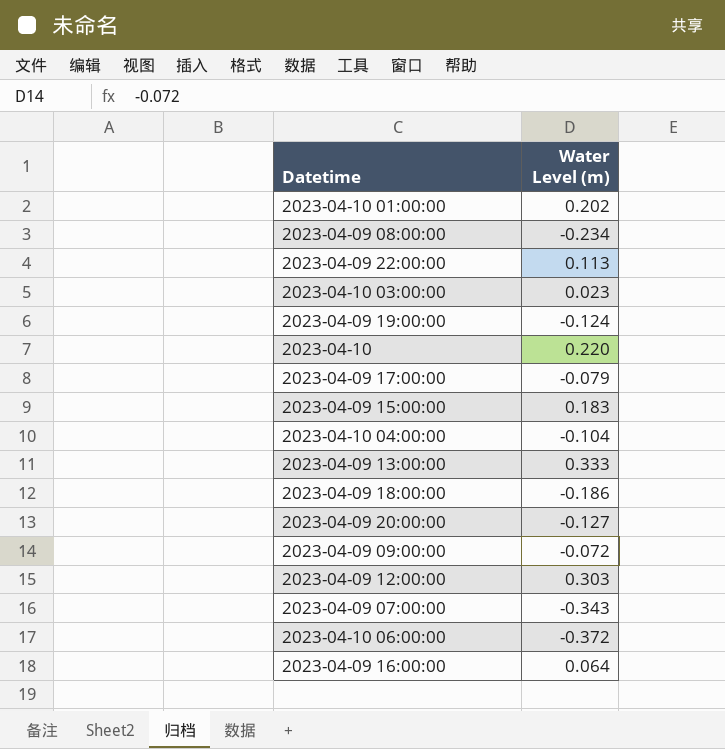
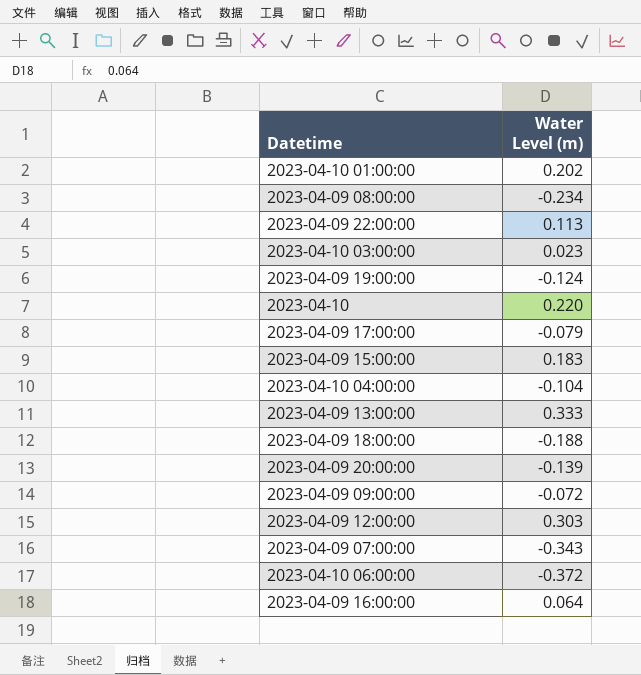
2023-04-09 18:00:00 | Water Level (m): -0.186 -> -0.188
2023-04-09 20:00:00 | Water Level (m): -0.127 -> -0.139

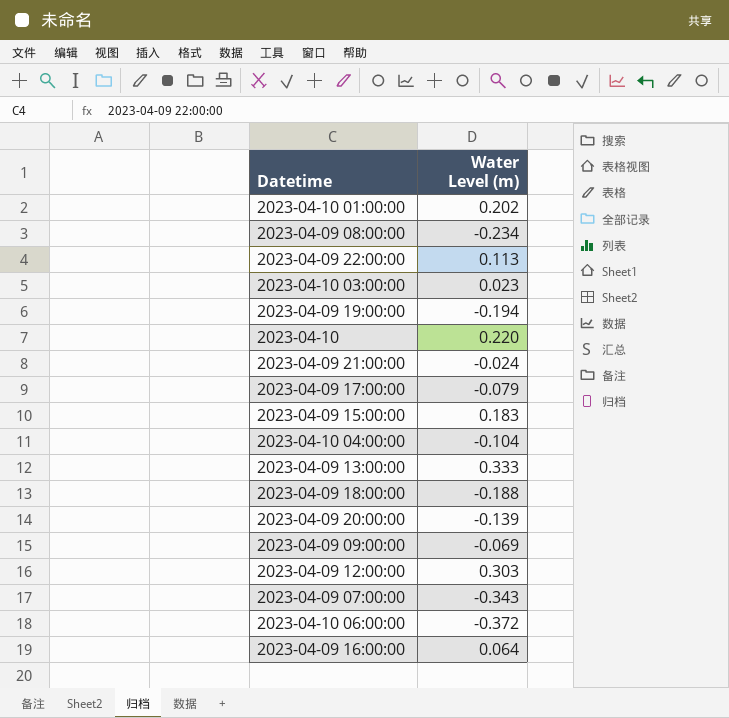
2023-04-09 19:00:00 | Water Level (m): -0.124 -> -0.194
row 2023-04-09 21:00:00: none -> -0.024
2023-04-09 09:00:00 | Water Level (m): -0.072 -> -0.069

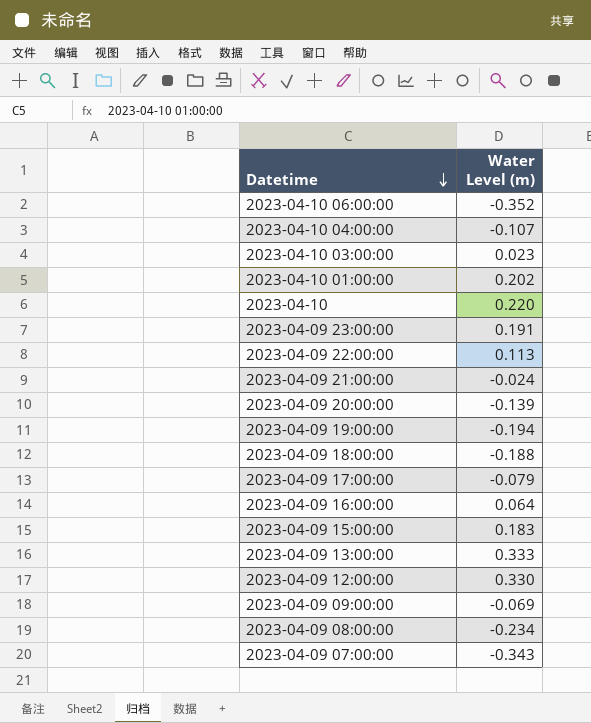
row order: none -> Datetime descending
2023-04-10 06:00:00 | Water Level (m): -0.372 -> -0.352
2023-04-10 04:00:00 | Water Level (m): -0.104 -> -0.107
row 2023-04-09 23:00:00: none -> 0.191
2023-04-09 12:00:00 | Water Level (m): 0.303 -> 0.330

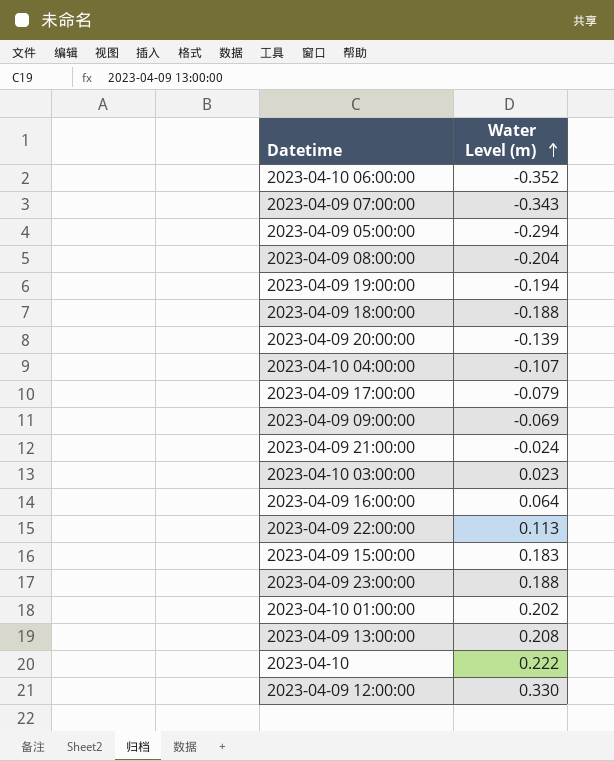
row order: Datetime descending -> Water Level (m) ascending
row 2023-04-09 05:00:00: none -> -0.294
2023-04-09 08:00:00 | Water Level (m): -0.234 -> -0.204
2023-04-09 23:00:00 | Water Level (m): 0.191 -> 0.188
2023-04-09 13:00:00 | Water Level (m): 0.333 -> 0.208
2023-04-10 | Water Level (m): 0.220 -> 0.222

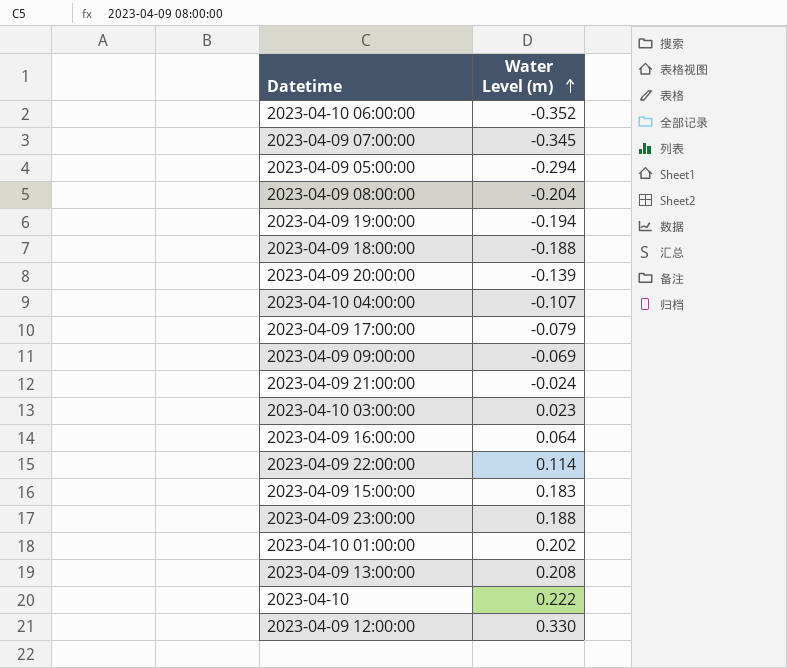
2023-04-09 07:00:00 | Water Level (m): -0.343 -> -0.345
2023-04-09 22:00:00 | Water Level (m): 0.113 -> 0.114

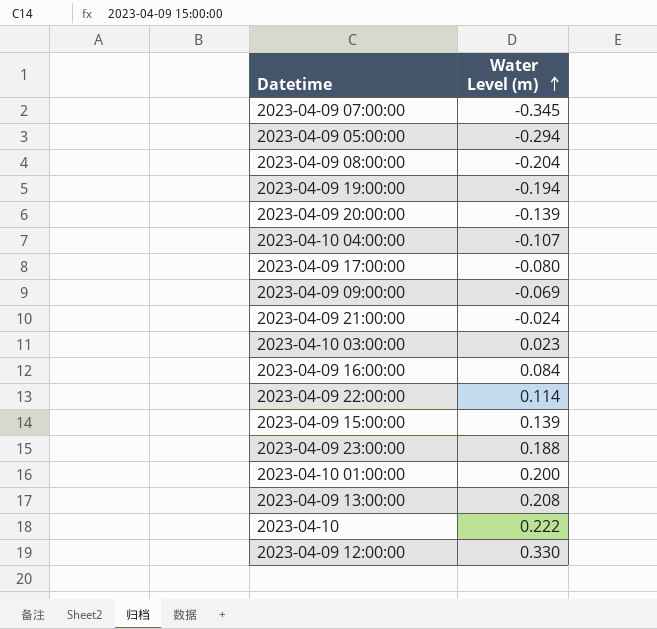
row 2023-04-10 06:00:00: -0.352 -> none
row 2023-04-09 18:00:00: -0.188 -> none
2023-04-09 17:00:00 | Water Level (m): -0.079 -> -0.080
2023-04-09 16:00:00 | Water Level (m): 0.064 -> 0.084
2023-04-09 15:00:00 | Water Level (m): 0.183 -> 0.139
2023-04-10 01:00:00 | Water Level (m): 0.202 -> 0.200

